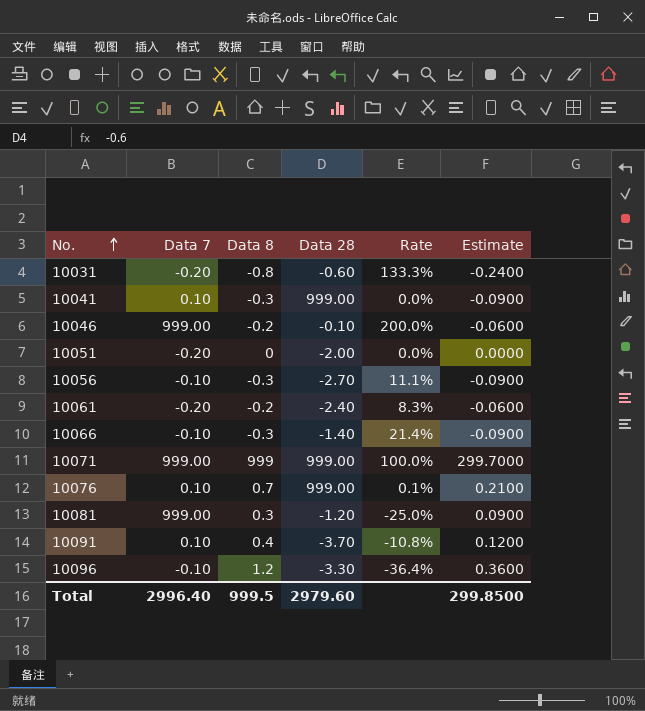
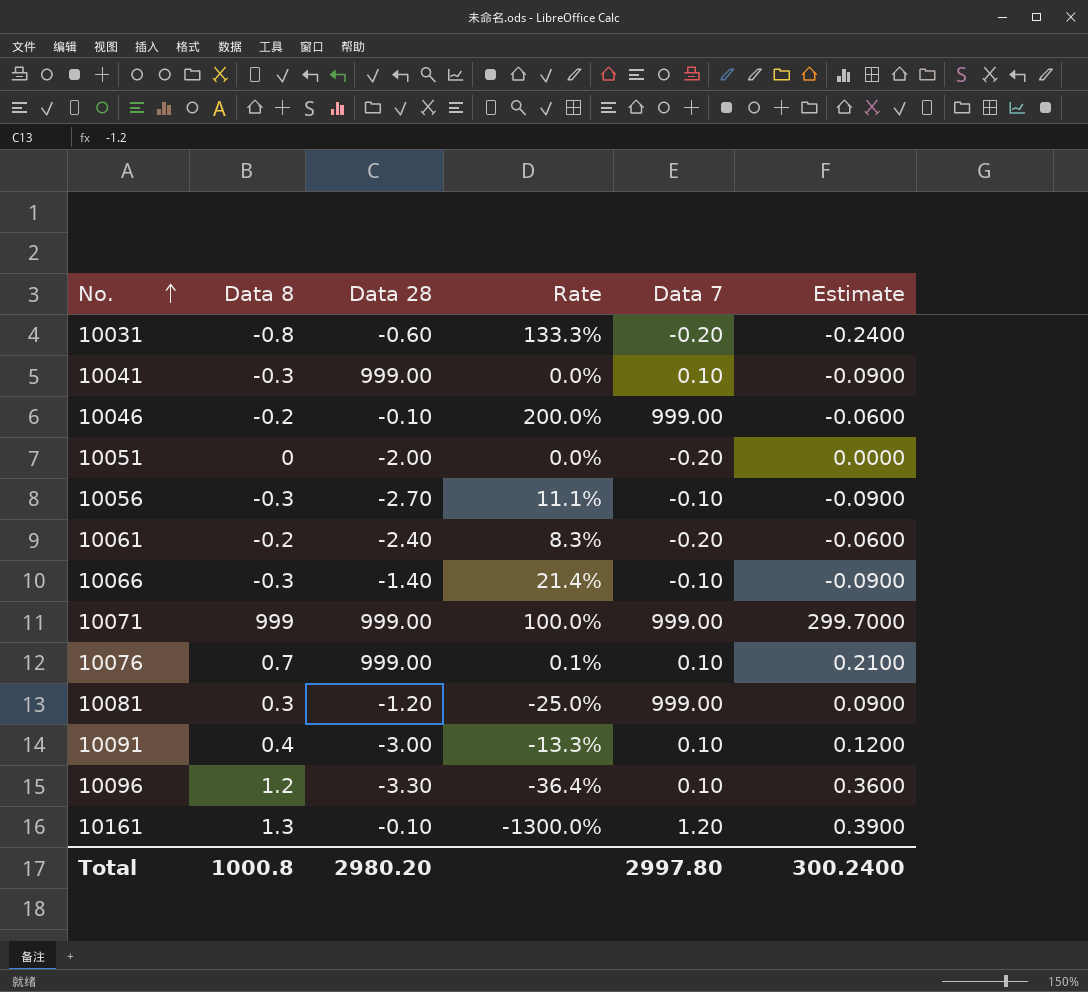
column Data 7 | position: 2 -> 5
10091 | Data 28: -3.70 -> -3.00
10091 | Rate: -10.8% -> -13.3%
10096 | Data 7: -0.10 -> 0.10
row 10161: none -> 1.3 | -0.10 | -1300.0% | 1.20 | 0.3900
Total | Data 8: 999.5 -> 1000.8
Total | Data 28: 2979.60 -> 2980.20
Total | Data 7: 2996.40 -> 2997.80
Total | Estimate: 299.8500 -> 300.2400

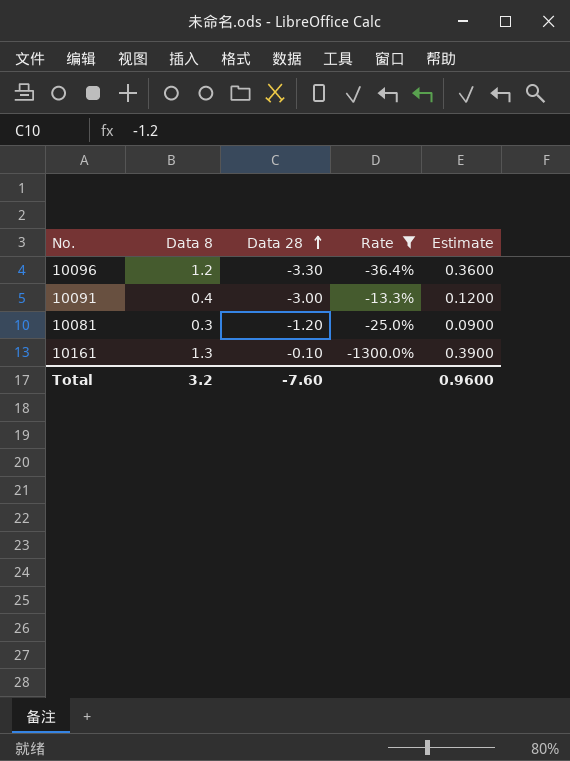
filter: none -> Rate <= -13.3%
row order: No. ascending -> Data 28 ascending
column Data 7 | position: 5 -> none
Total | Data 8: 1000.8 -> 3.2
Total | Data 28: 2980.20 -> -7.60
Total | Estimate: 300.2400 -> 0.9600

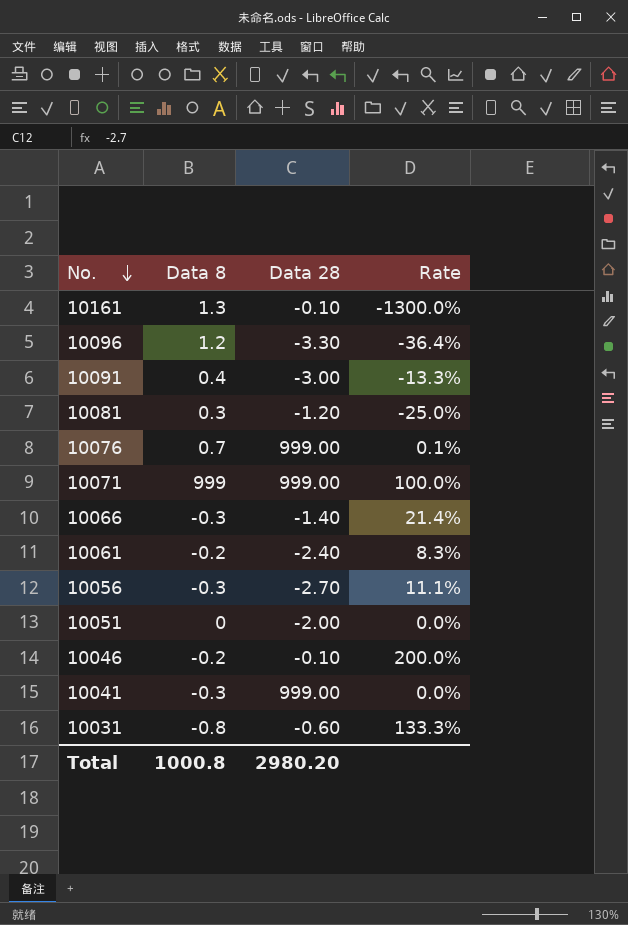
filter: Rate <= -13.3% -> none
row order: Data 28 ascending -> No. descending
column Estimate | formula: [Data 8] * 0.3 -> none
Total | Data 8: 3.2 -> 1000.8
Total | Data 28: -7.60 -> 2980.20

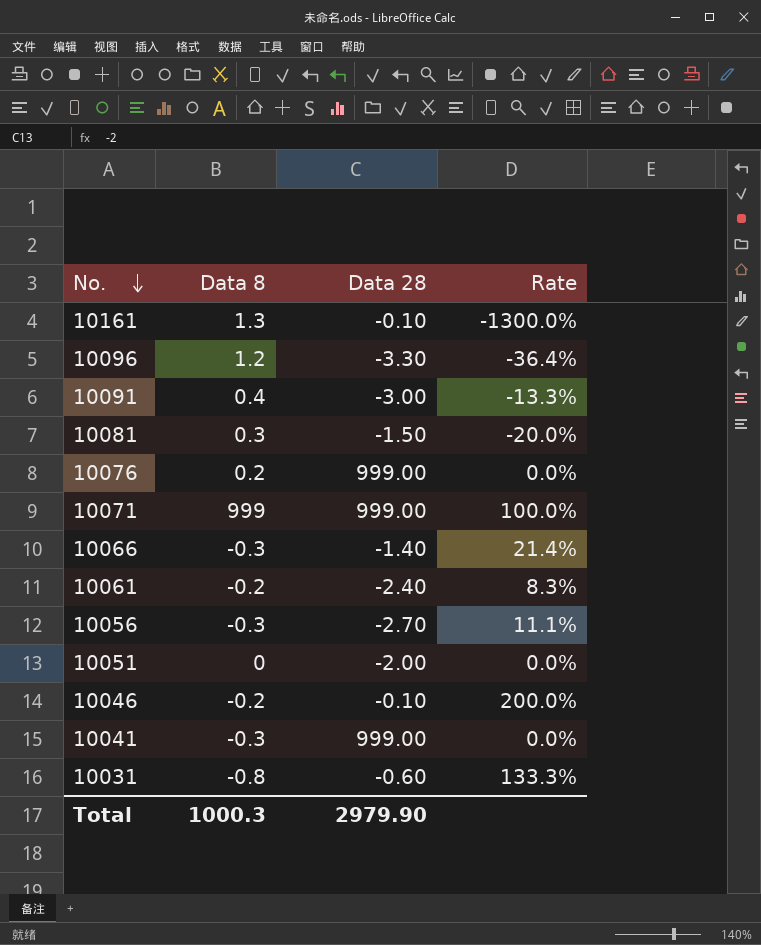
10081 | Data 28: -1.20 -> -1.50
10081 | Rate: -25.0% -> -20.0%
10076 | Data 8: 0.7 -> 0.2
10076 | Rate: 0.1% -> 0.0%
Total | Data 8: 1000.8 -> 1000.3
Total | Data 28: 2980.20 -> 2979.90

